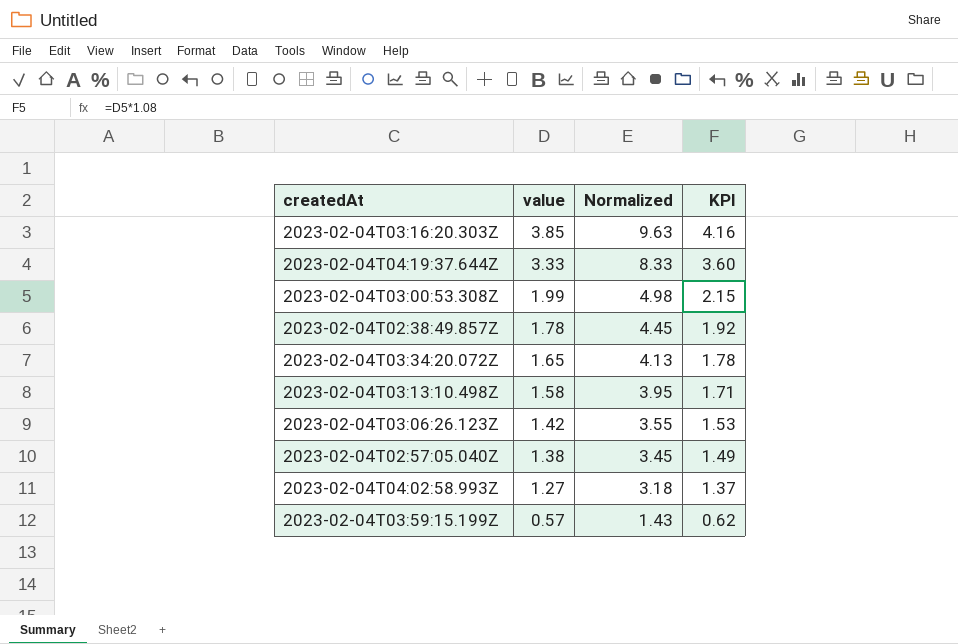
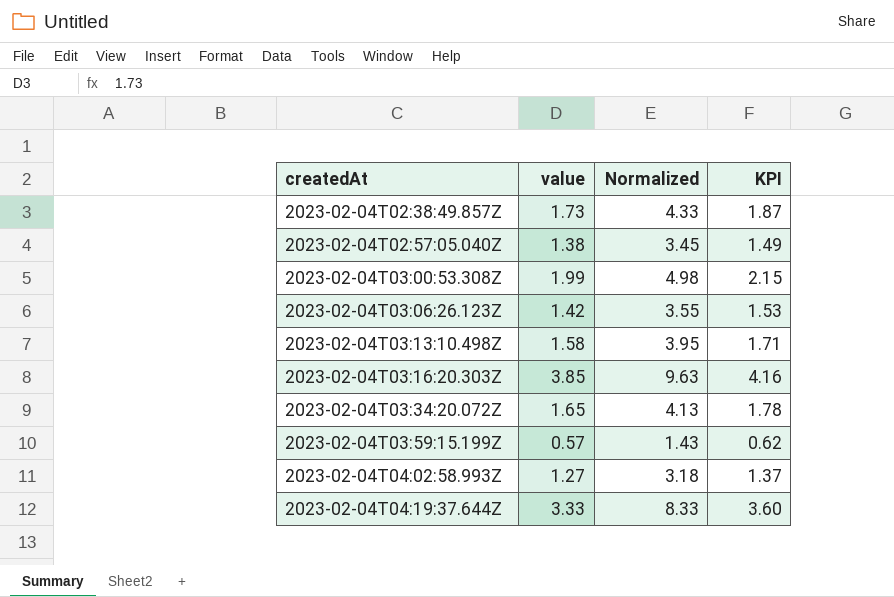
row order: value descending -> createdAt ascending
2023-02-04T02:38:49.857Z | value: 1.78 -> 1.73
2023-02-04T02:38:49.857Z | Normalized: 4.45 -> 4.33
2023-02-04T02:38:49.857Z | KPI: 1.92 -> 1.87

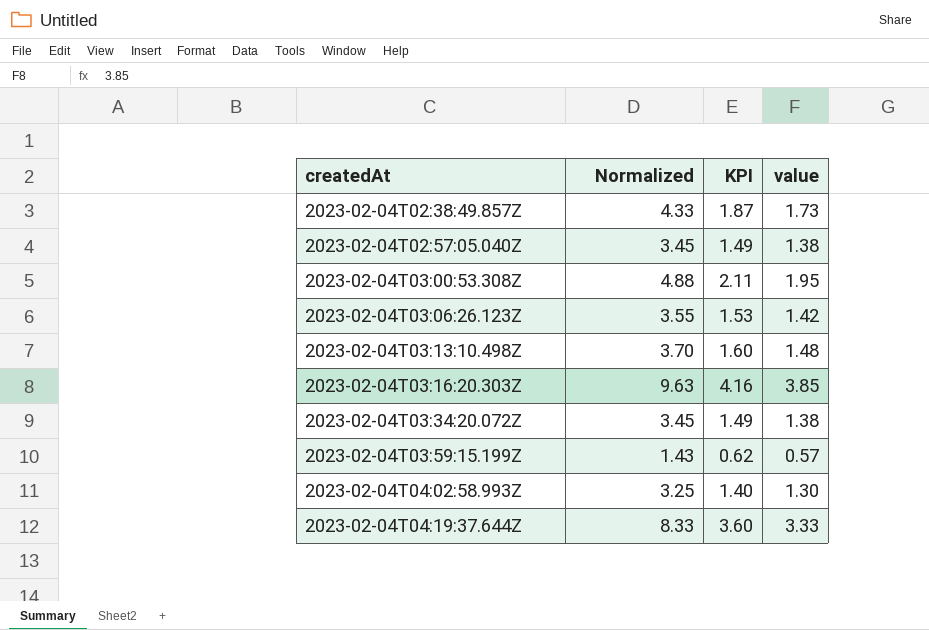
column value | position: 2 -> 4
2023-02-04T03:00:53.308Z | Normalized: 4.98 -> 4.88
2023-02-04T03:00:53.308Z | KPI: 2.15 -> 2.11
2023-02-04T03:00:53.308Z | value: 1.99 -> 1.95
2023-02-04T03:13:10.498Z | Normalized: 3.95 -> 3.70
2023-02-04T03:13:10.498Z | KPI: 1.71 -> 1.60
2023-02-04T03:13:10.498Z | value: 1.58 -> 1.48
2023-02-04T03:34:20.072Z | Normalized: 4.13 -> 3.45
2023-02-04T03:34:20.072Z | KPI: 1.78 -> 1.49
2023-02-04T03:34:20.072Z | value: 1.65 -> 1.38
2023-02-04T04:02:58.993Z | Normalized: 3.18 -> 3.25
2023-02-04T04:02:58.993Z | KPI: 1.37 -> 1.40
2023-02-04T04:02:58.993Z | value: 1.27 -> 1.30

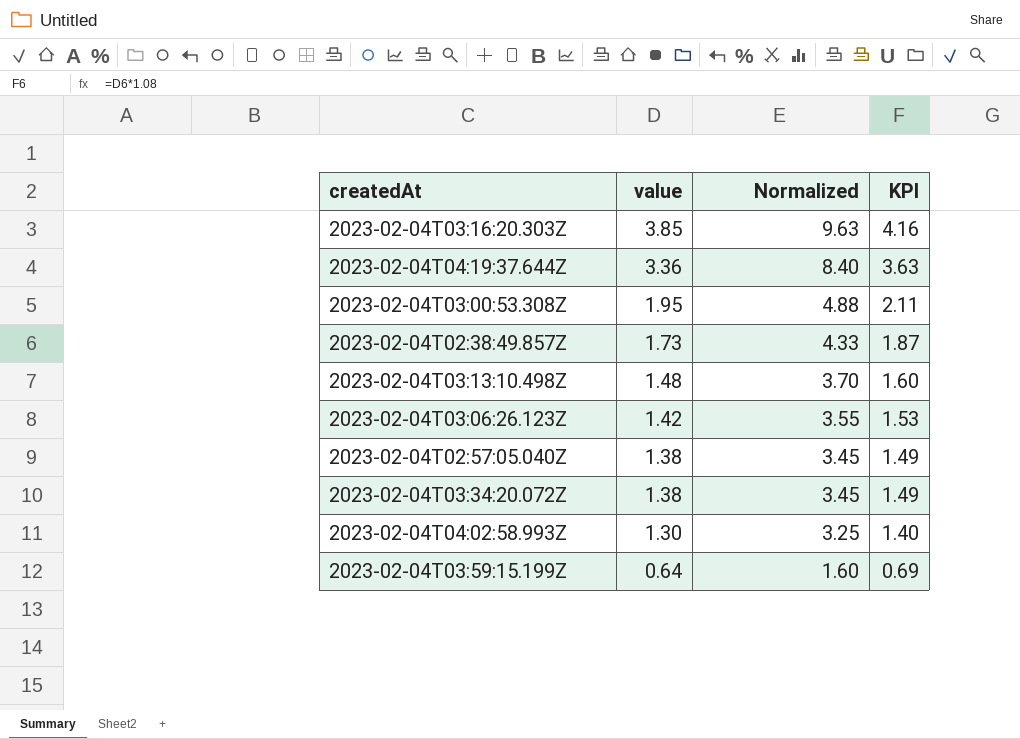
row order: createdAt ascending -> value descending
column value | position: 4 -> 2
2023-02-04T04:19:37.644Z | value: 3.33 -> 3.36
2023-02-04T04:19:37.644Z | Normalized: 8.33 -> 8.40
2023-02-04T04:19:37.644Z | KPI: 3.60 -> 3.63
2023-02-04T03:59:15.199Z | value: 0.57 -> 0.64
2023-02-04T03:59:15.199Z | Normalized: 1.43 -> 1.60
2023-02-04T03:59:15.199Z | KPI: 0.62 -> 0.69

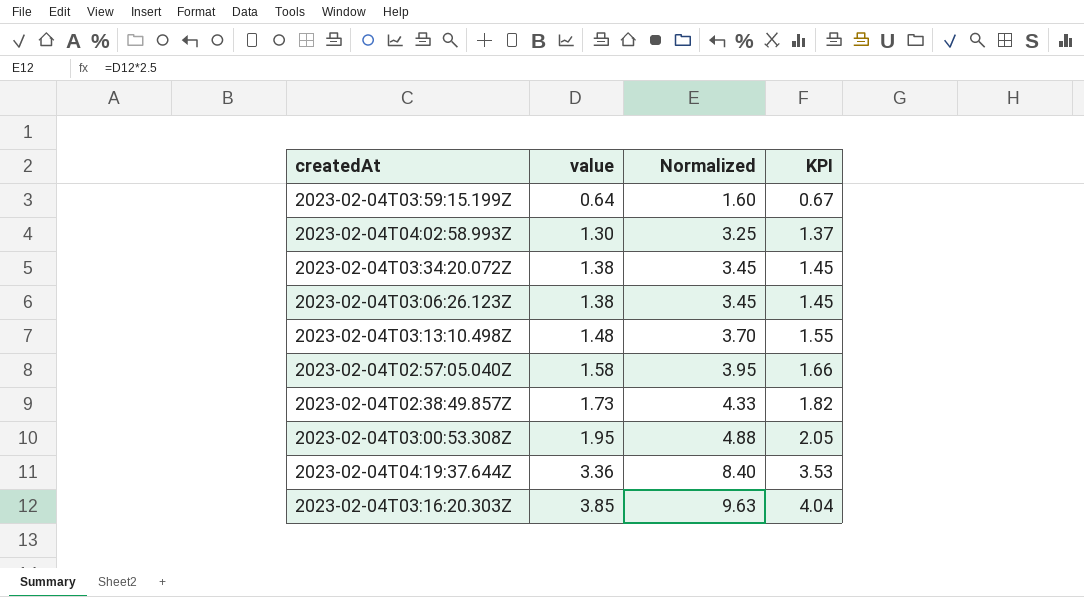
row order: value descending -> value ascending
column KPI | formula: [value] * 1.08 -> [value] * 1.05
2023-02-04T03:06:26.123Z | value: 1.42 -> 1.38
2023-02-04T03:06:26.123Z | Normalized: 3.55 -> 3.45
2023-02-04T02:57:05.040Z | value: 1.38 -> 1.58
2023-02-04T02:57:05.040Z | Normalized: 3.45 -> 3.95

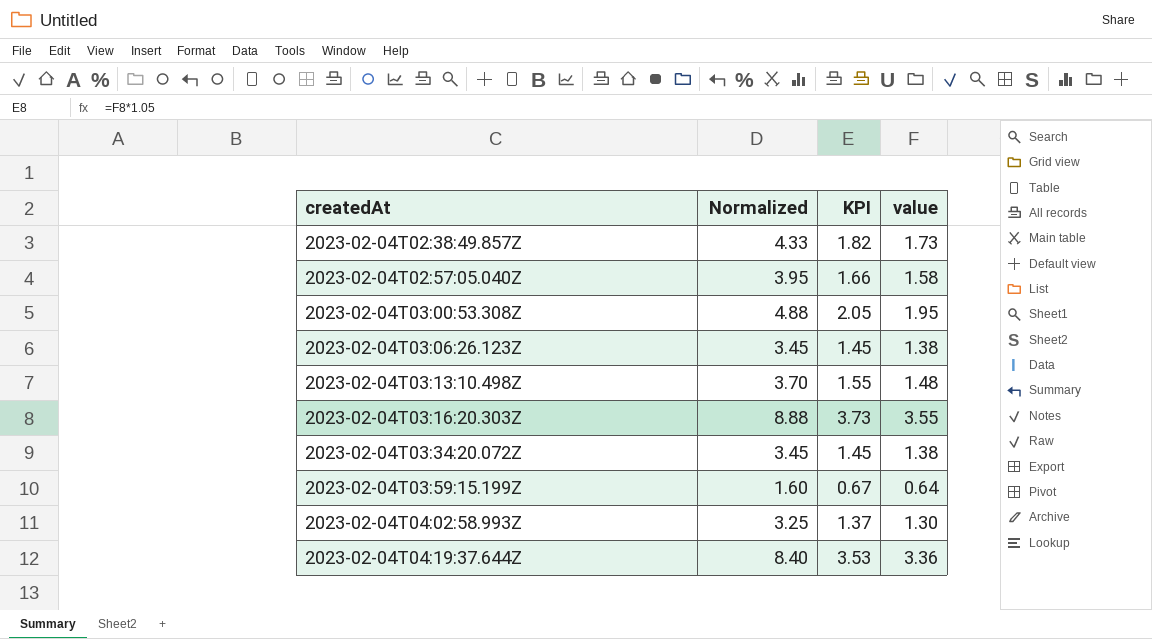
row order: value ascending -> createdAt ascending
column value | position: 2 -> 4
2023-02-04T03:16:20.303Z | Normalized: 9.63 -> 8.88
2023-02-04T03:16:20.303Z | KPI: 4.04 -> 3.73
2023-02-04T03:16:20.303Z | value: 3.85 -> 3.55

